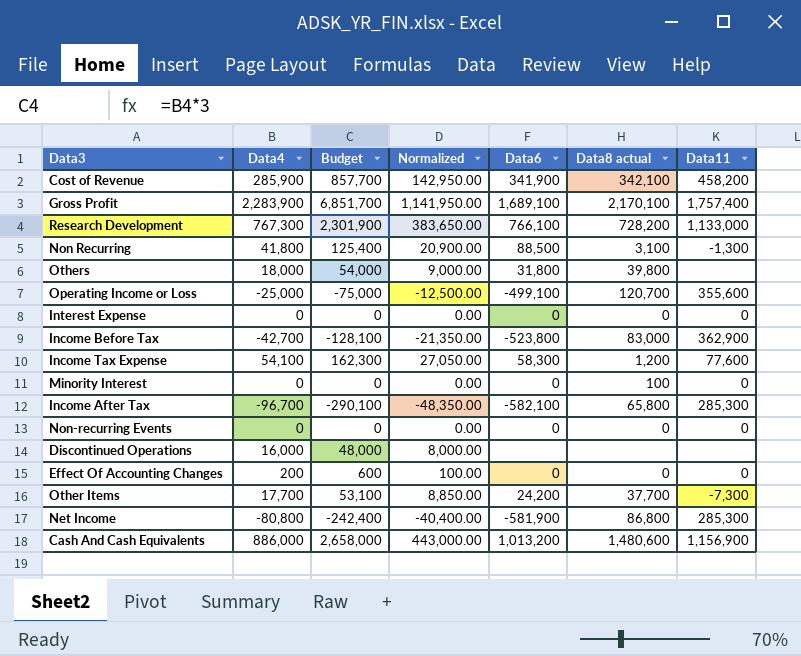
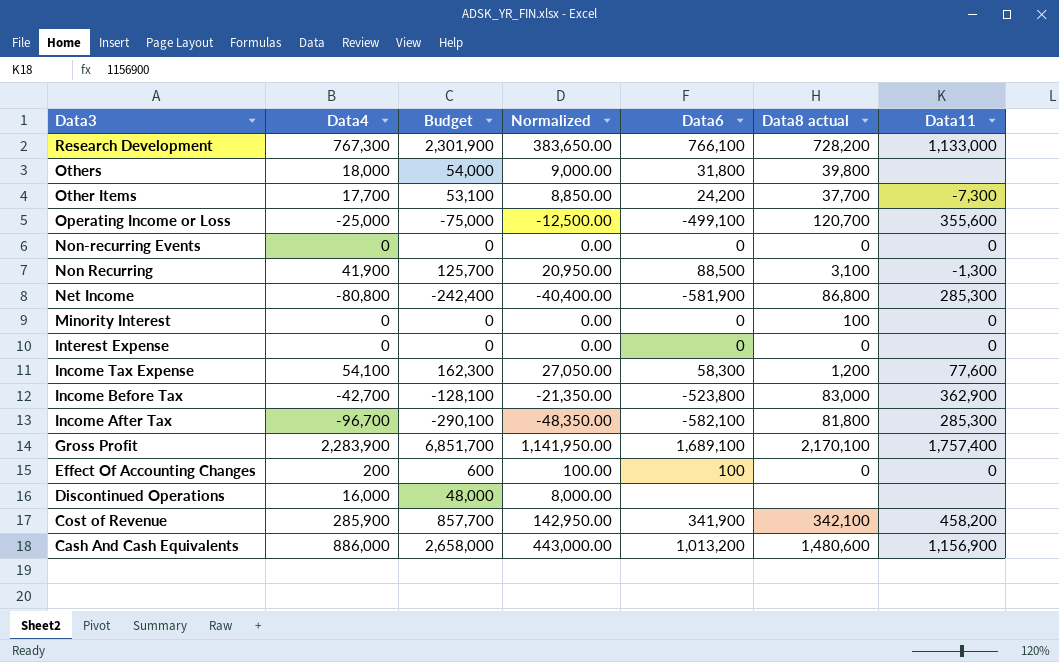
row order: none -> Data3 descending
Non Recurring | Data4: 41,800 -> 41,900
Non Recurring | Budget: 125,400 -> 125,700
Non Recurring | Normalized: 20,900.00 -> 20,950.00
Income After Tax | Data8 actual: 65,800 -> 81,800
Effect Of Accounting Changes | Data6: 0 -> 100

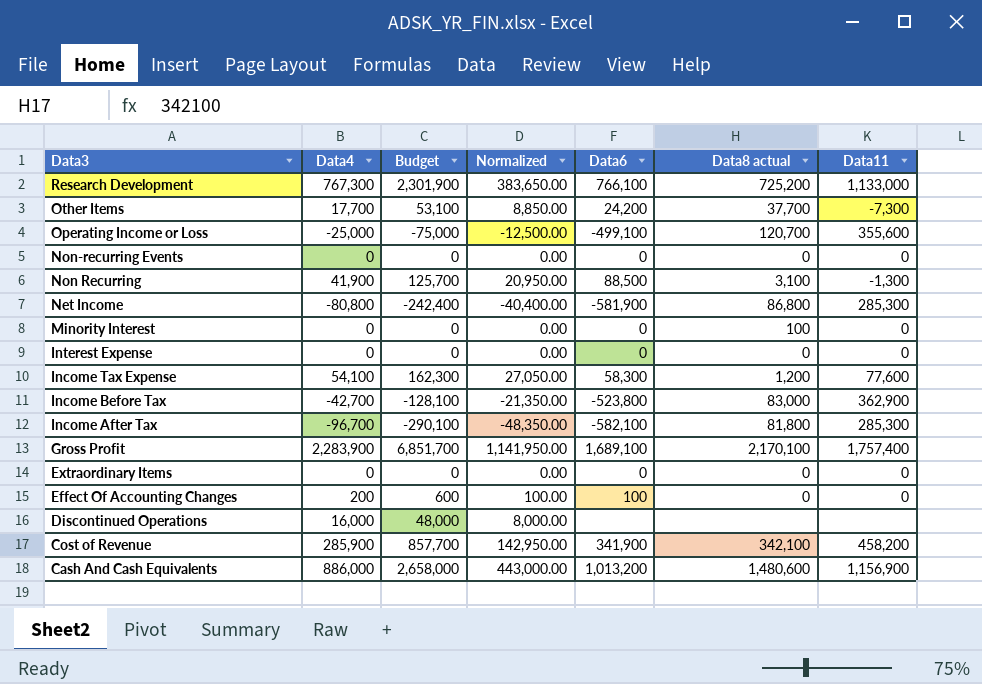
row Others: 18,000 | 54,000 | 9,000.00 | 31,800 | 39,800 | none -> none
Research Development | Data8 actual: 728,200 -> 725,200
row Extraordinary Items: none -> 0 | 0 | 0.00 | 0 | 0 | 0

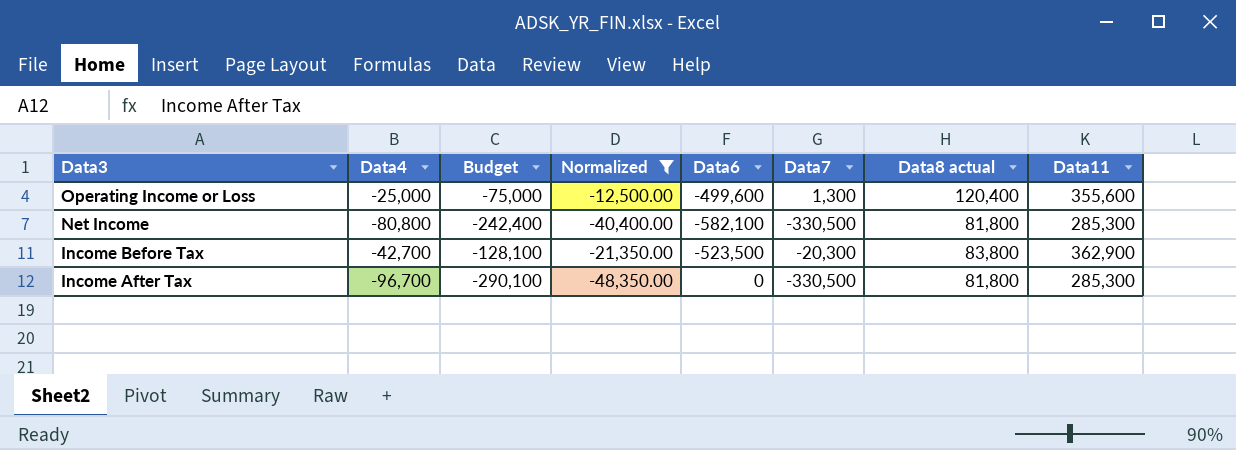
filter: none -> Normalized <= -12,500.00
column Data7 | position: none -> 6
Operating Income or Loss | Data6: -499,100 -> -499,600
Operating Income or Loss | Data8 actual: 120,700 -> 120,400
Net Income | Data6: -581,900 -> -582,100
Net Income | Data8 actual: 86,800 -> 81,800
Income Before Tax | Data6: -523,800 -> -523,500
Income Before Tax | Data8 actual: 83,000 -> 83,800
Income After Tax | Data6: -582,100 -> 0

